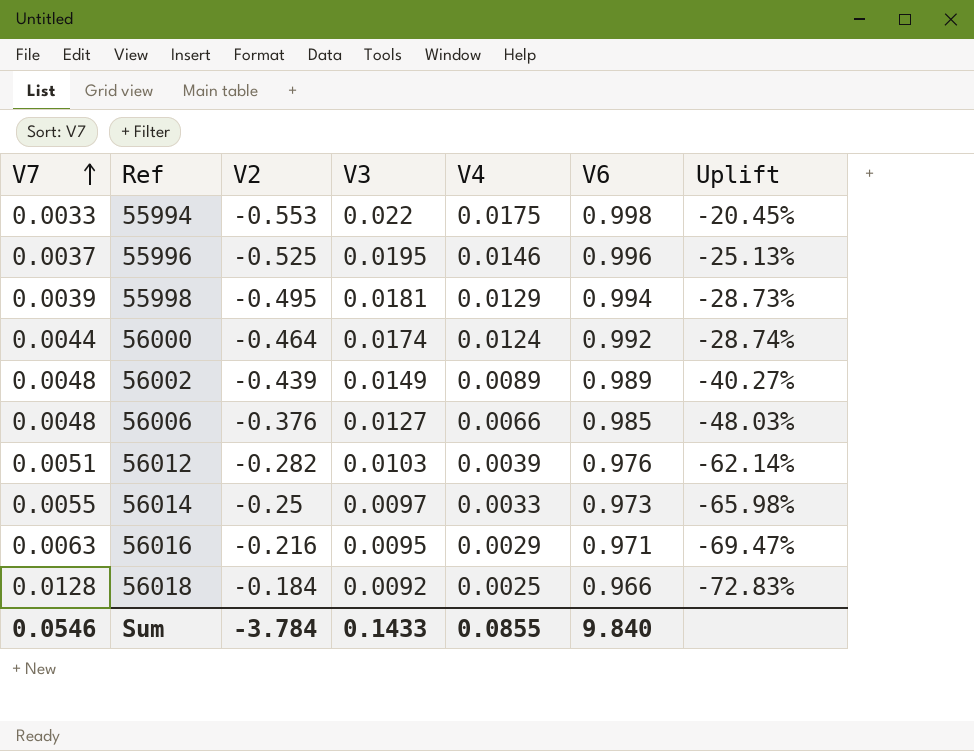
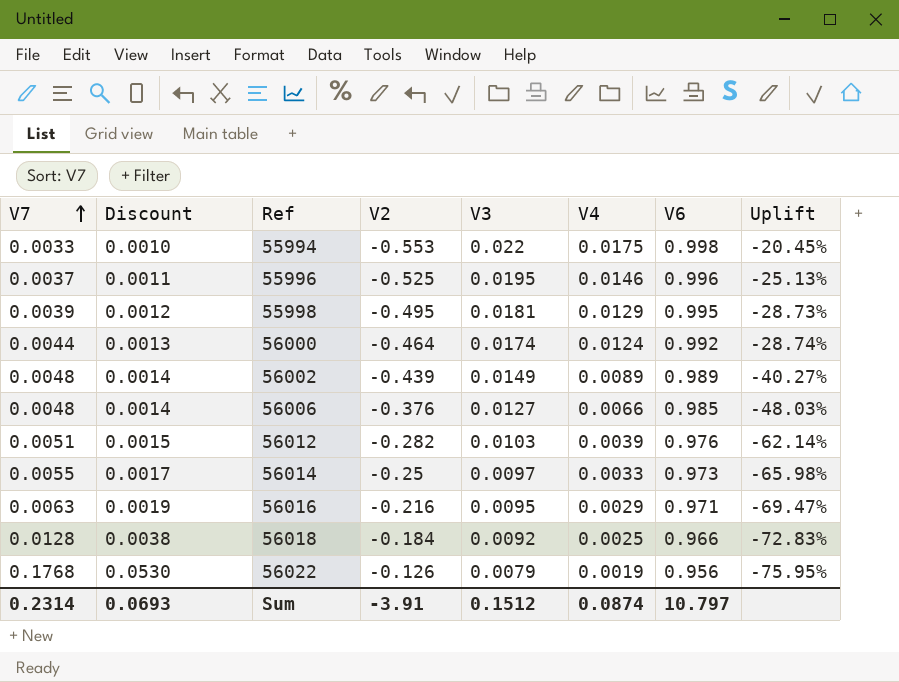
column Discount | formula: none -> [V7] * 0.3
55998 | V6: 0.994 -> 0.995
row 56022: none -> 0.1768 | 0.0530 | -0.126 | 0.0079 | 0.0019 | 0.956 | -75.95%
Sum | V7: 0.0546 -> 0.2314
Sum | V2: -3.784 -> -3.91
Sum | V3: 0.1433 -> 0.1512
Sum | V4: 0.0855 -> 0.0874
Sum | V6: 9.840 -> 10.797

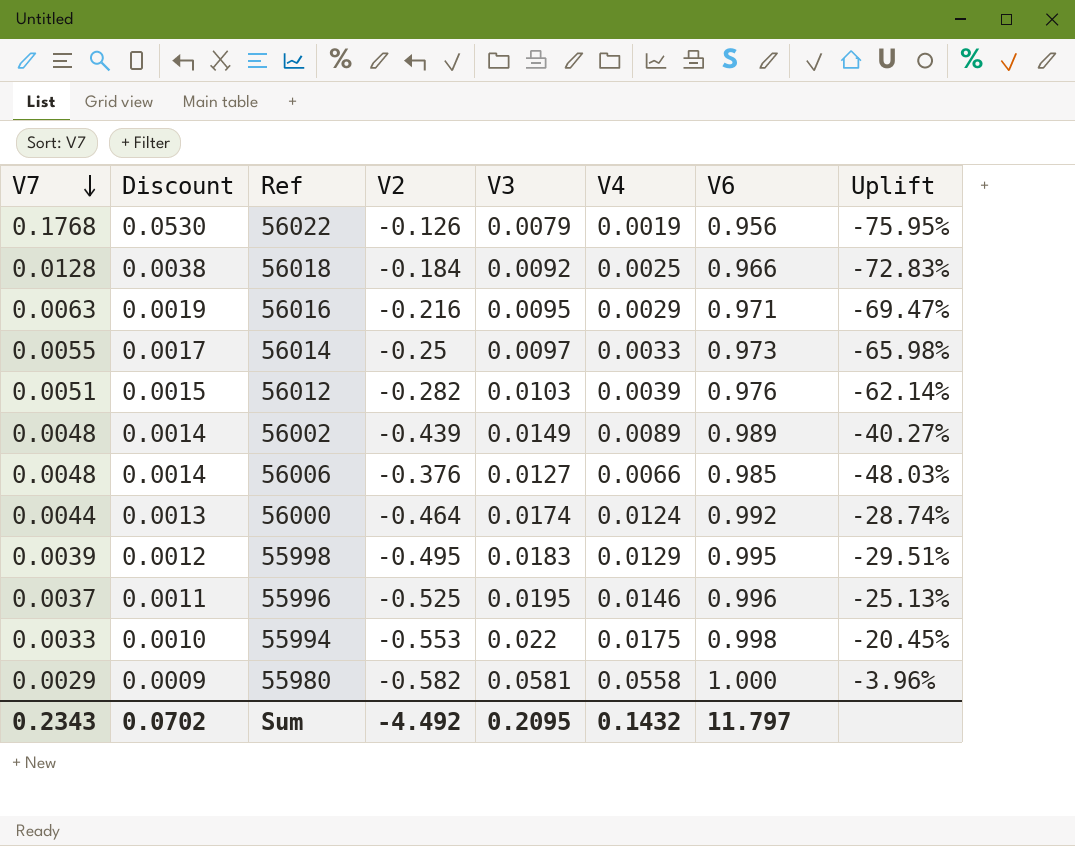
row order: V7 ascending -> V7 descending
55998 | V3: 0.0181 -> 0.0183
55998 | Uplift: -28.73% -> -29.51%
row 55980: none -> 0.0029 | 0.0009 | -0.582 | 0.0581 | 0.0558 | 1.000 | -3.96%
Sum | V7: 0.2314 -> 0.2343
Sum | Discount: 0.0693 -> 0.0702
Sum | V2: -3.91 -> -4.492
Sum | V3: 0.1512 -> 0.2095
Sum | V4: 0.0874 -> 0.1432
Sum | V6: 10.797 -> 11.797

